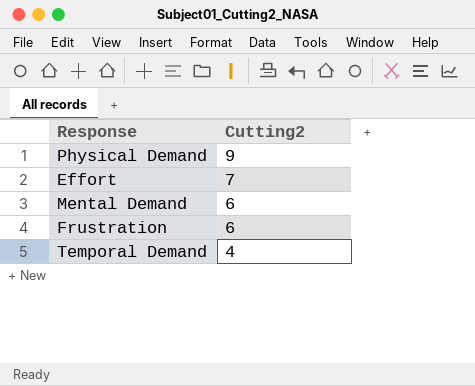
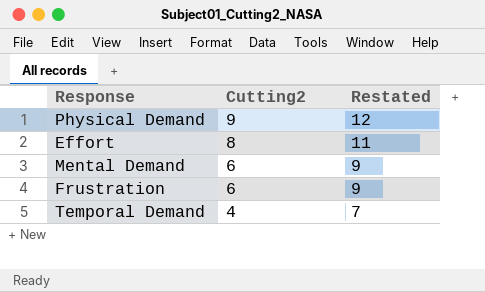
column Restated | formula: none -> [Cutting2] + 3
Effort | Cutting2: 7 -> 8

